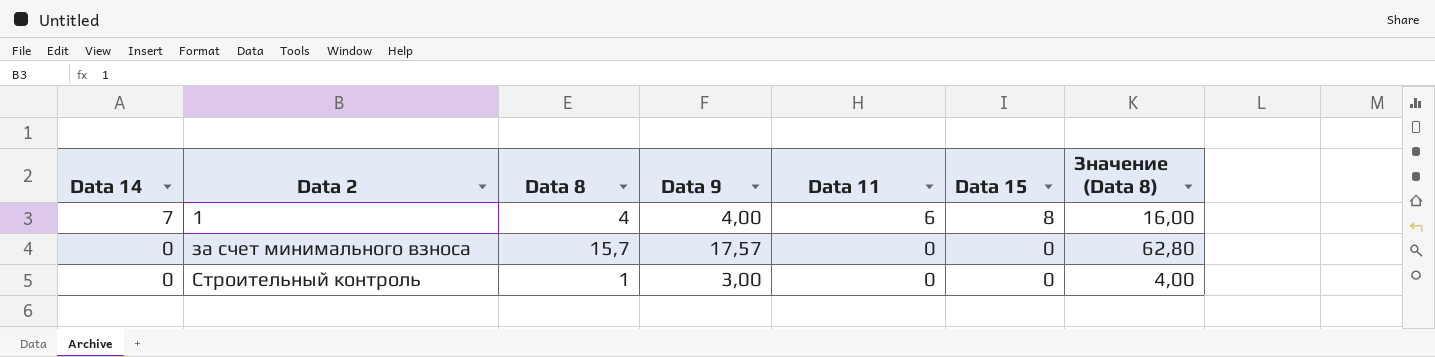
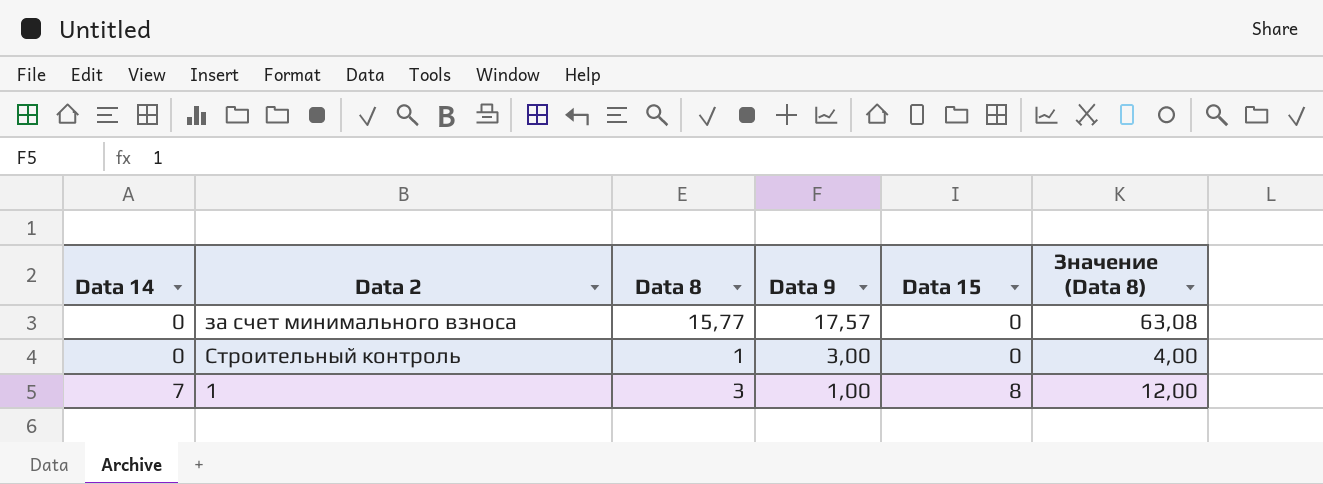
row order: Data 14 descending -> Data 14 ascending
column Data 11 | position: 5 -> none
за счет минимального взноса | Data 8: 15,7 -> 15,77
за счет минимального взноса | Значение (Data 8): 62,80 -> 63,08
1 | Data 8: 4 -> 3
1 | Data 9: 4,00 -> 1,00
1 | Значение (Data 8): 16,00 -> 12,00

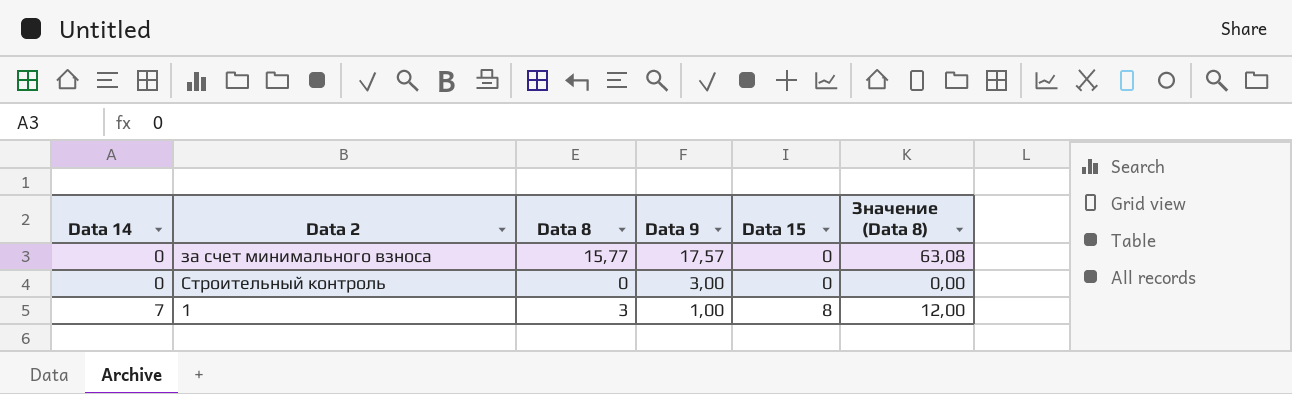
Строительный контроль | Data 8: 1 -> 0
Строительный контроль | Значение (Data 8): 4,00 -> 0,00

